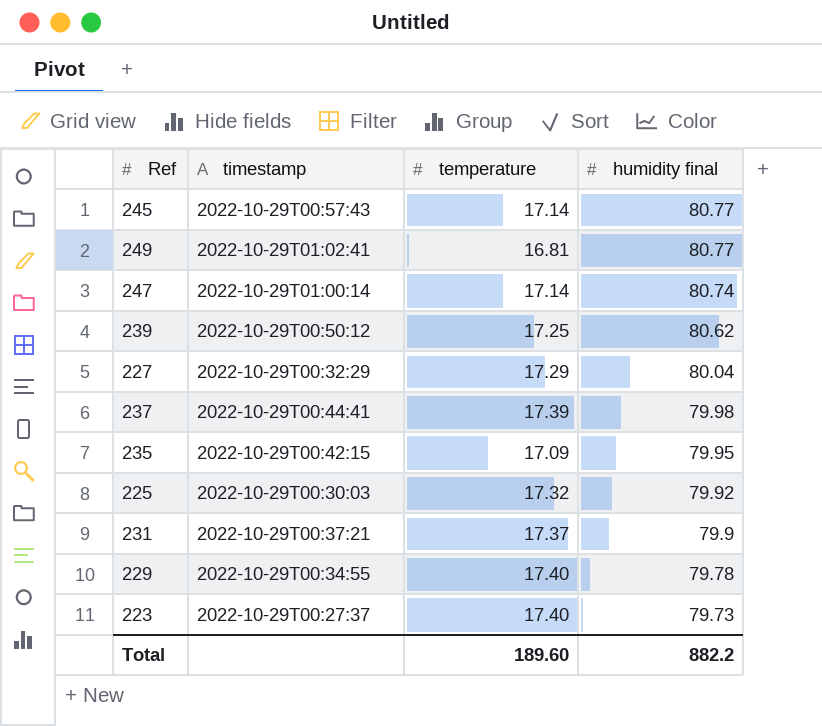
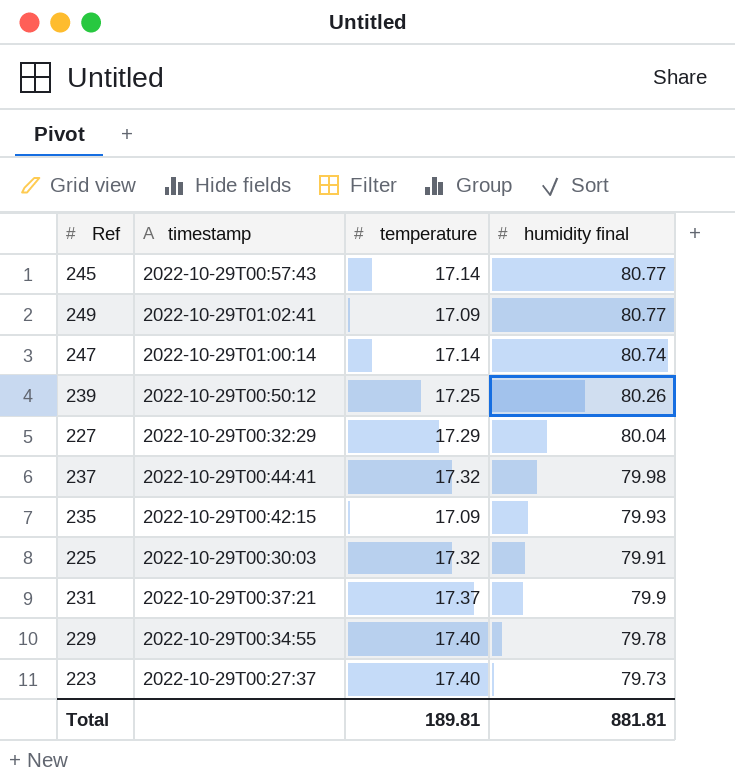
249 | temperature: 16.81 -> 17.09
239 | humidity final: 80.62 -> 80.26
237 | temperature: 17.39 -> 17.32
235 | humidity final: 79.95 -> 79.93
225 | humidity final: 79.92 -> 79.91
Total | temperature: 189.60 -> 189.81
Total | humidity final: 882.2 -> 881.81

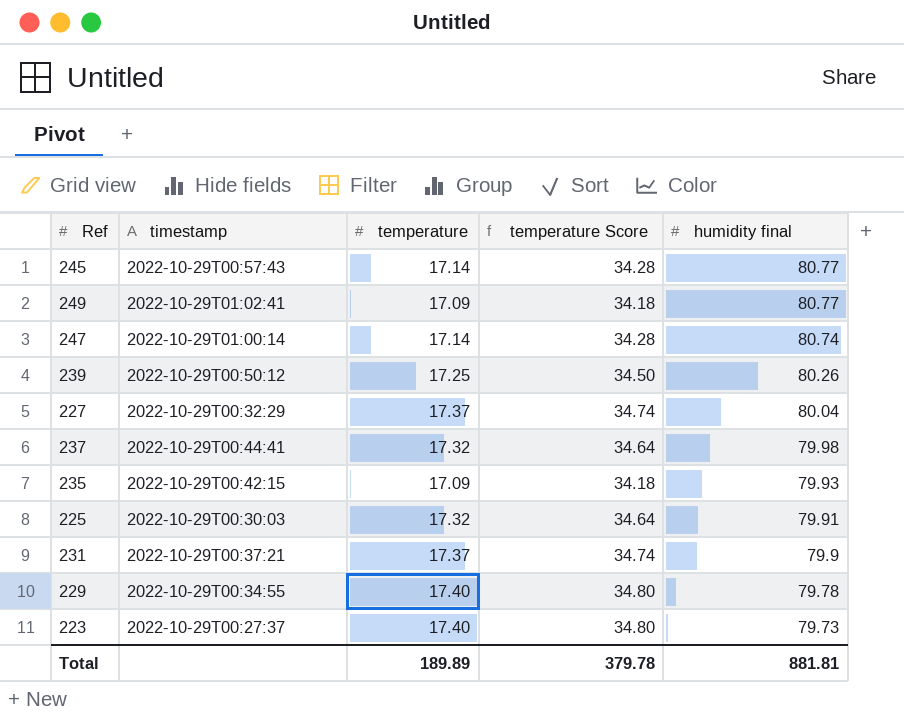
column temperature Score | formula: none -> [temperature] * 2
227 | temperature: 17.29 -> 17.37
Total | temperature: 189.81 -> 189.89

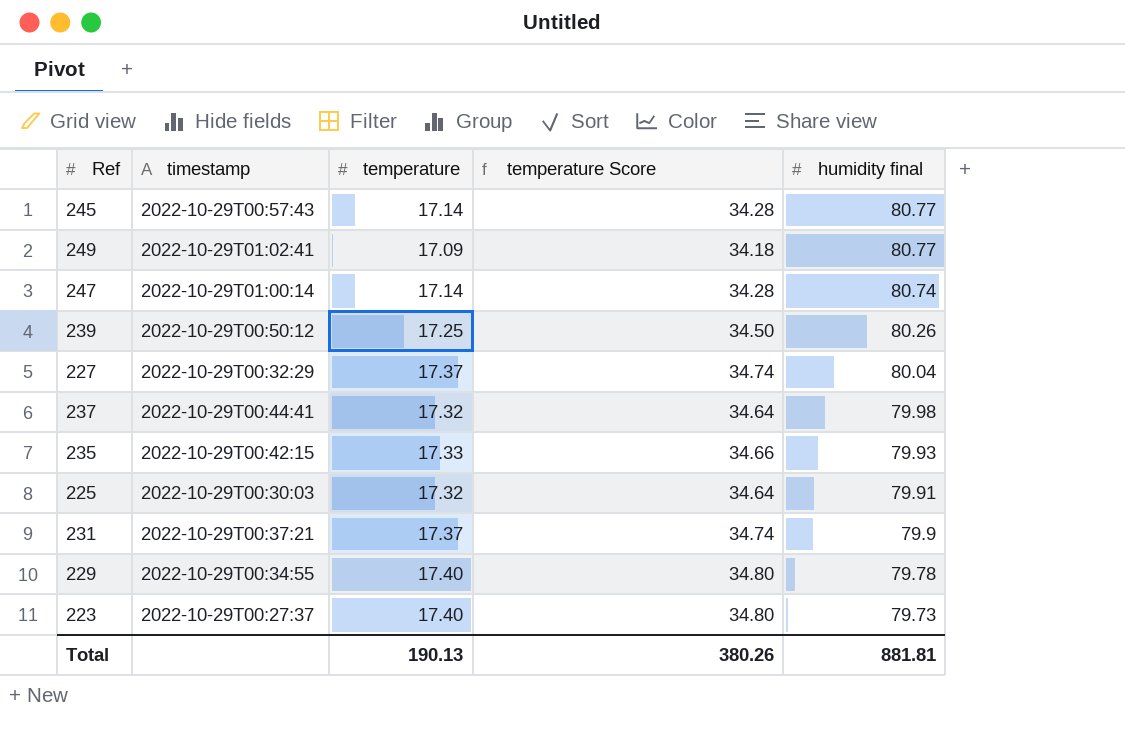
235 | temperature: 17.09 -> 17.33
235 | temperature Score: 34.18 -> 34.66
Total | temperature: 189.89 -> 190.13
Total | temperature Score: 379.78 -> 380.26

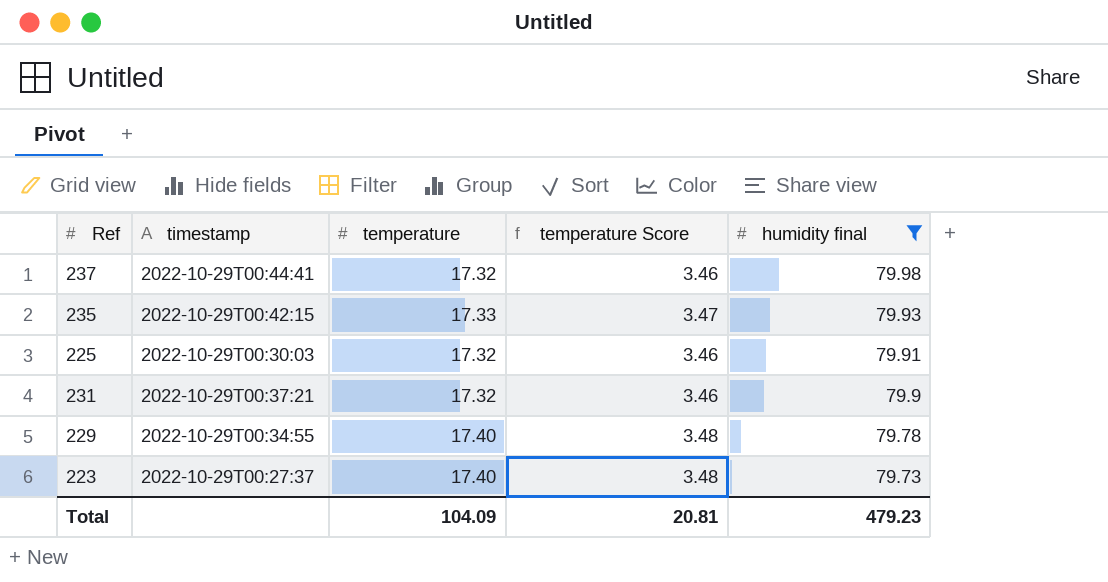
filter: none -> humidity final <= 79.98
column temperature Score | formula: [temperature] * 2 -> [temperature] * 0.2
231 | temperature: 17.37 -> 17.32
Total | temperature: 190.13 -> 104.09
Total | temperature Score: 380.26 -> 20.81
Total | humidity final: 881.81 -> 479.23

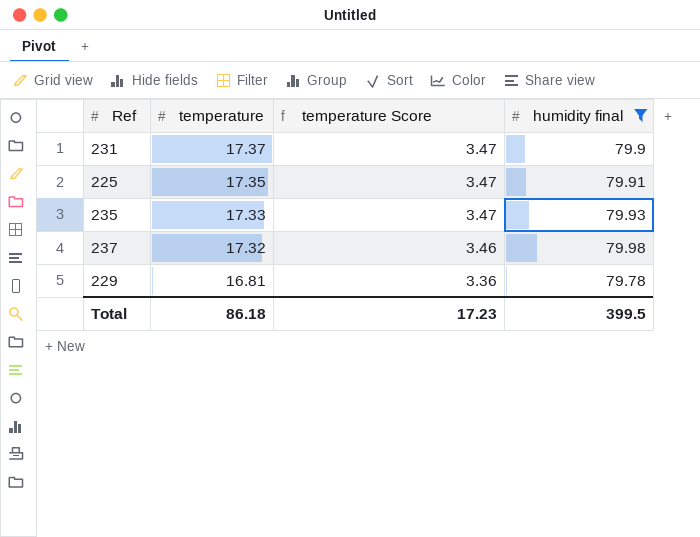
row order: humidity final descending -> temperature descending
column timestamp | position: 2 -> none
row 223: 2022-10-29T00:27:37 | 17.40 | 3.48 | 79.73 -> none
231 | temperature: 17.32 -> 17.37
231 | temperature Score: 3.46 -> 3.47
225 | temperature: 17.32 -> 17.35
225 | temperature Score: 3.46 -> 3.47
229 | temperature: 17.40 -> 16.81
229 | temperature Score: 3.48 -> 3.36
Total | temperature: 104.09 -> 86.18
Total | temperature Score: 20.81 -> 17.23
Total | humidity final: 479.23 -> 399.5

